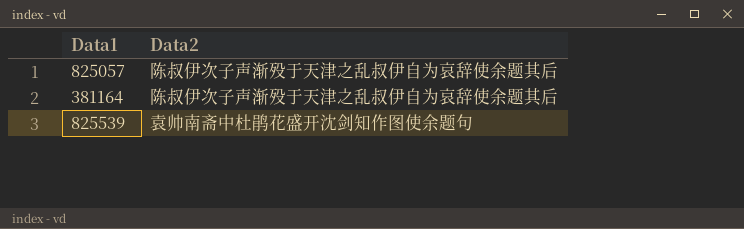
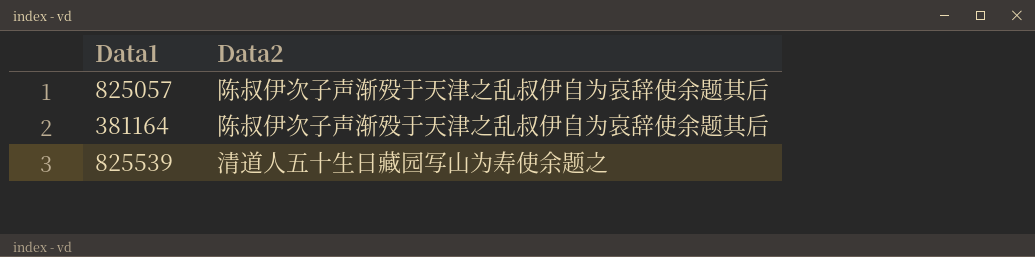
825539 | Data2: 袁帅南斋中杜鹃花盛开沈剑知作图使余题句 -> 清道人五十生日藏园写山为寿使余题之

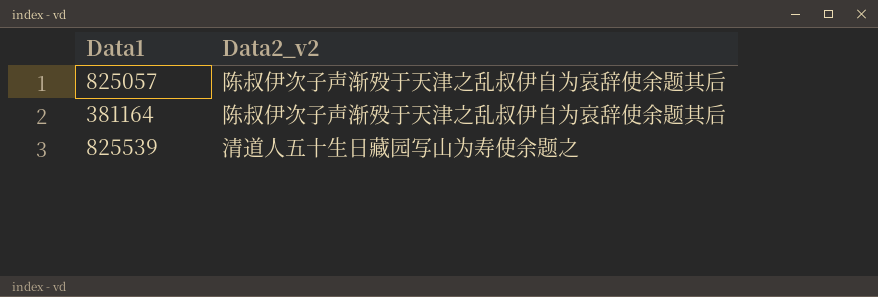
column name: Data2 -> Data2_v2

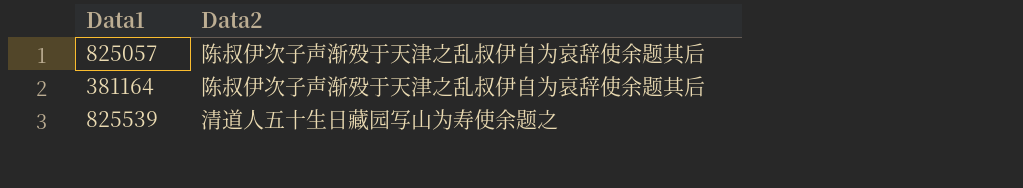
column name: Data2_v2 -> Data2

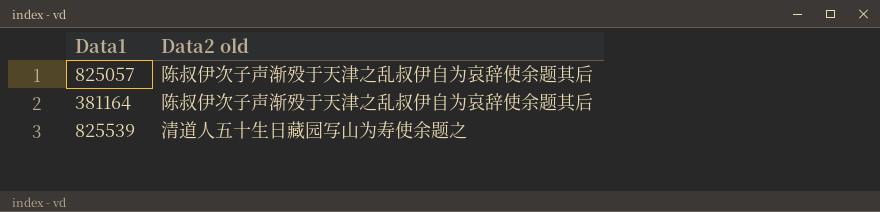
column name: Data2 -> Data2 old

